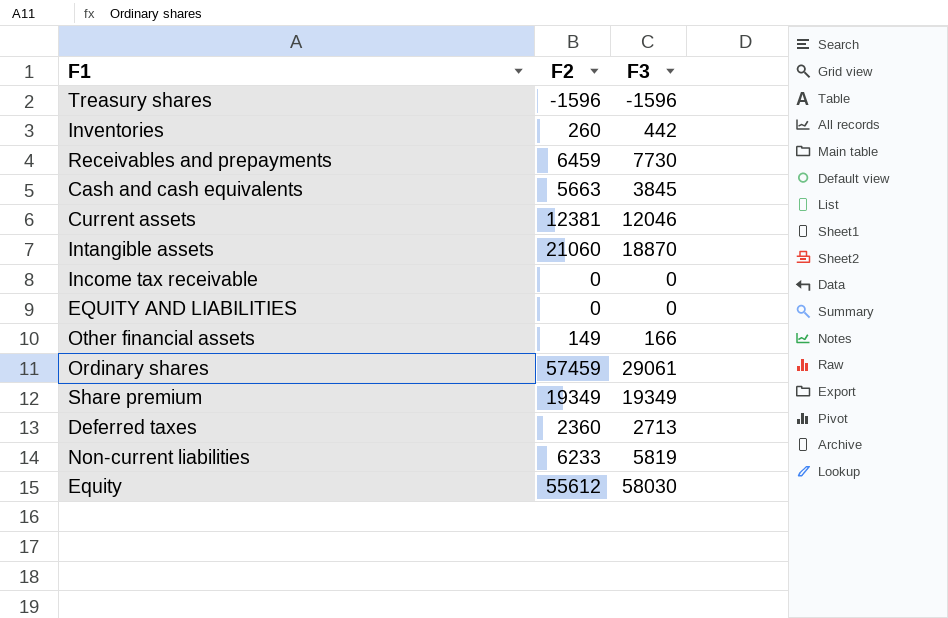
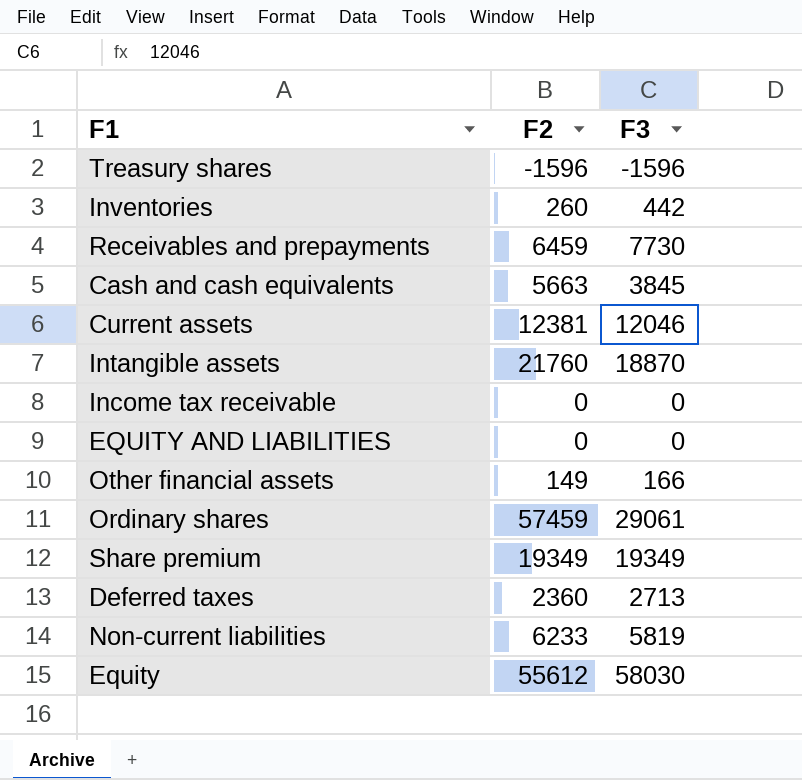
Intangible assets | F2: 21060 -> 21760

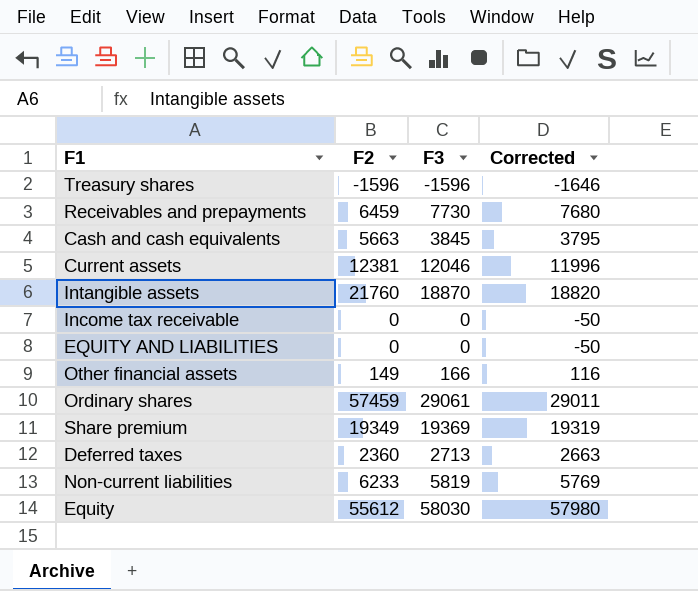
column Corrected | formula: none -> [F3] - 50
row Inventories: 260 | 442 -> none
Share premium | F3: 19349 -> 19369

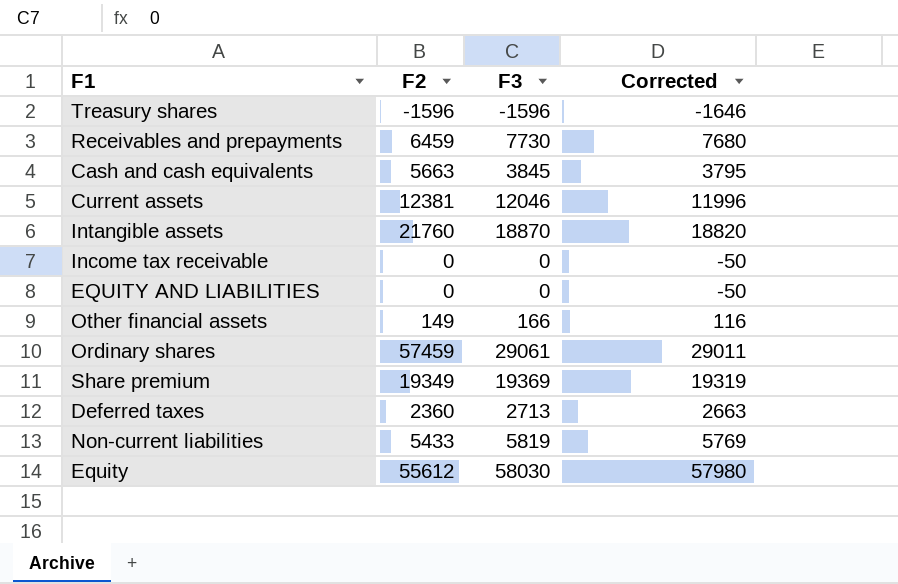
Non-current liabilities | F2: 6233 -> 5433

